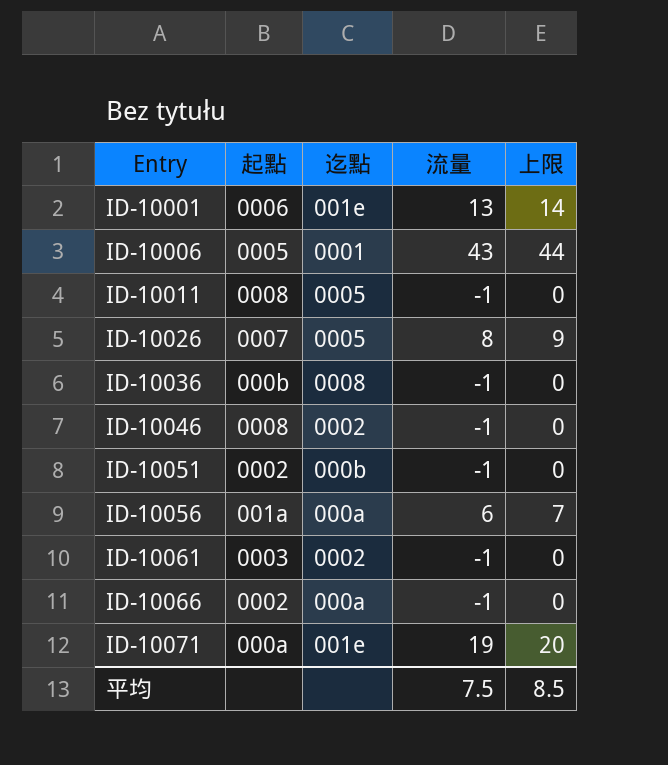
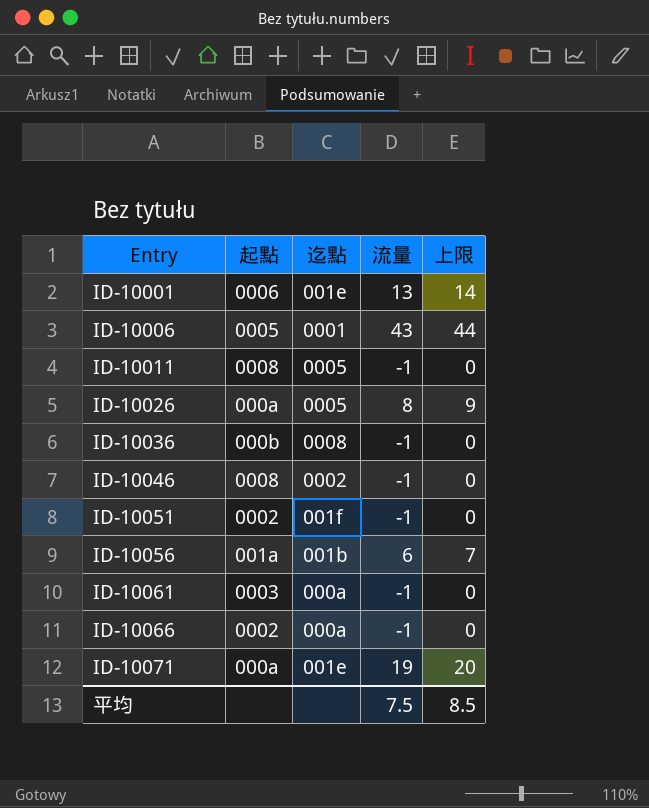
ID-10026 | 起點: 0007 -> 000a
ID-10051 | 迄點: 000b -> 001f
ID-10056 | 迄點: 000a -> 001b
ID-10061 | 迄點: 0002 -> 000a

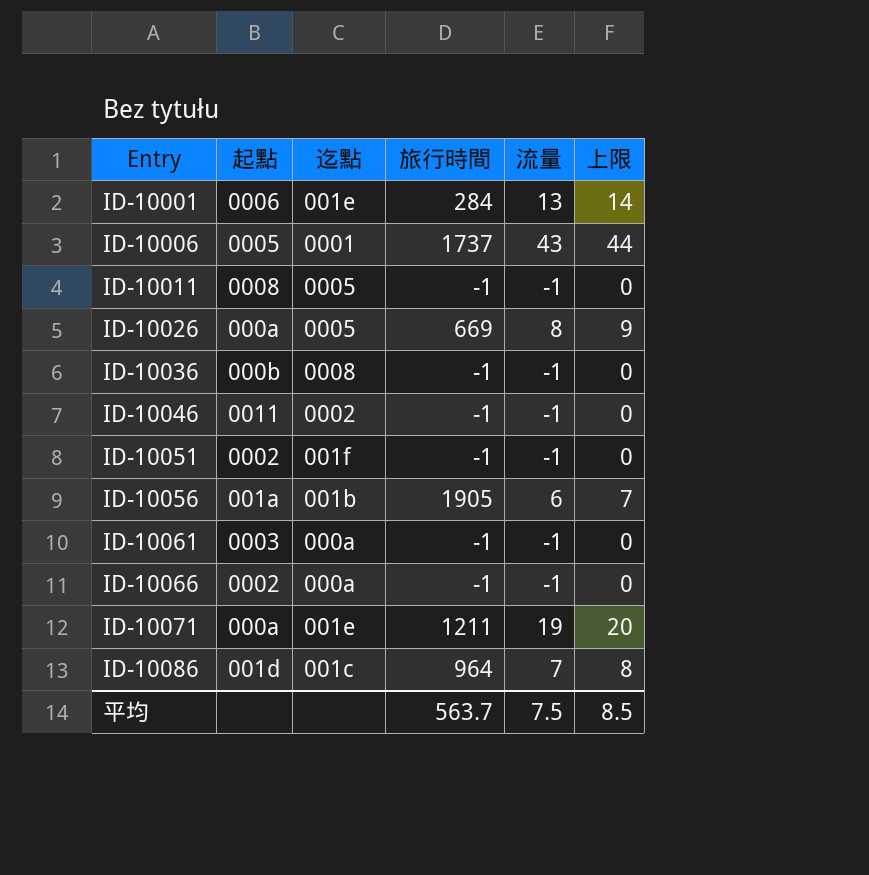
column 旅行時間 | position: none -> 4
ID-10046 | 起點: 0008 -> 0011
row ID-10086: none -> 001d | 001c | 964 | 7 | 8

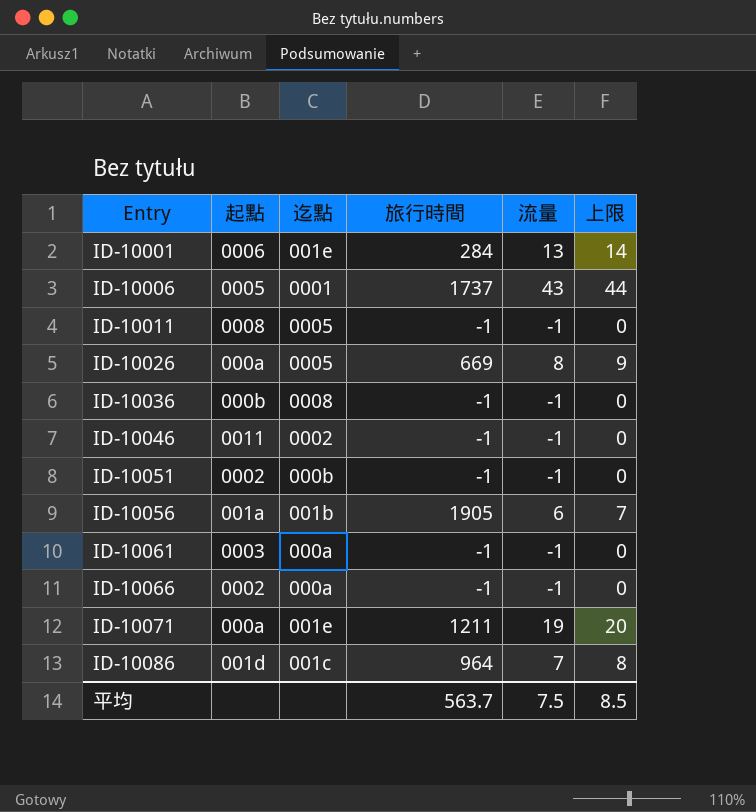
ID-10051 | 迄點: 001f -> 000b

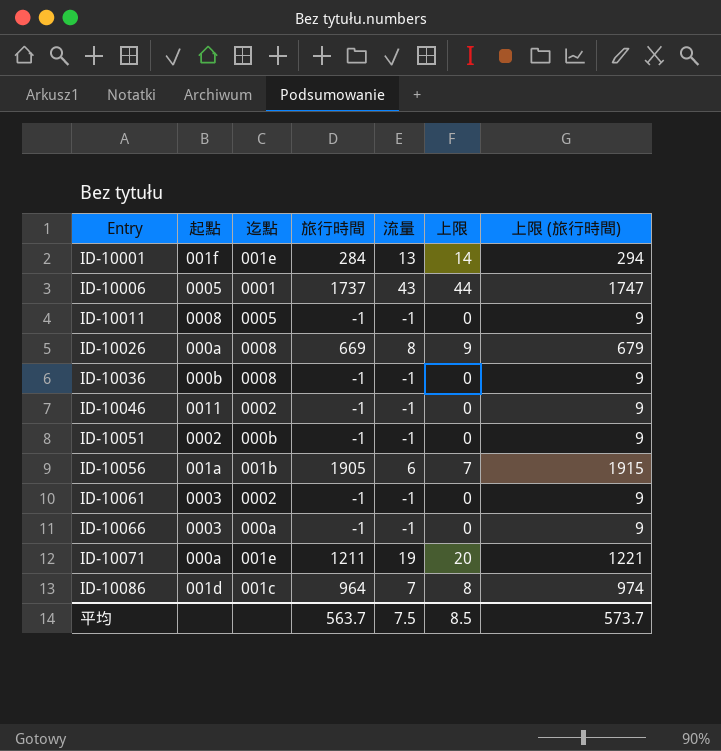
column 上限 (旅行時間) | formula: none -> [旅行時間] + 10
ID-10001 | 起點: 0006 -> 001f
ID-10026 | 迄點: 0005 -> 0008
ID-10061 | 迄點: 000a -> 0002
ID-10066 | 起點: 0002 -> 0003

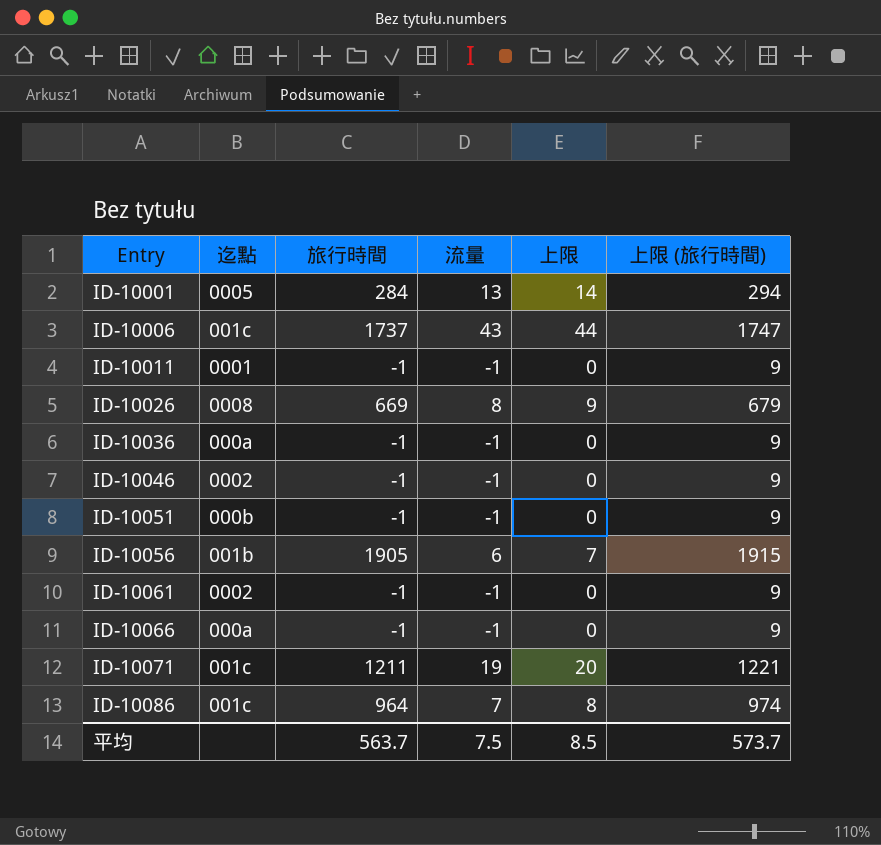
column 起點 | position: 2 -> none
ID-10001 | 迄點: 001e -> 0005
ID-10006 | 迄點: 0001 -> 001c
ID-10011 | 迄點: 0005 -> 0001
ID-10036 | 迄點: 0008 -> 000a
ID-10071 | 迄點: 001e -> 001c

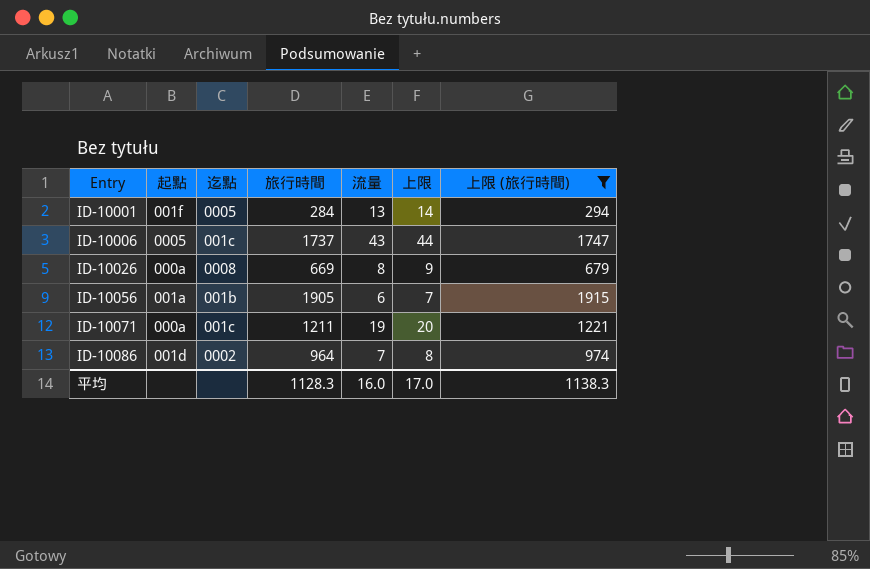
filter: none -> 上限 (旅行時間) != 9
column 起點 | position: none -> 2
ID-10086 | 迄點: 001c -> 0002
平均 | 旅行時間: 563.7 -> 1128.3
平均 | 流量: 7.5 -> 16.0
平均 | 上限: 8.5 -> 17.0
平均 | 上限 (旅行時間): 573.7 -> 1138.3

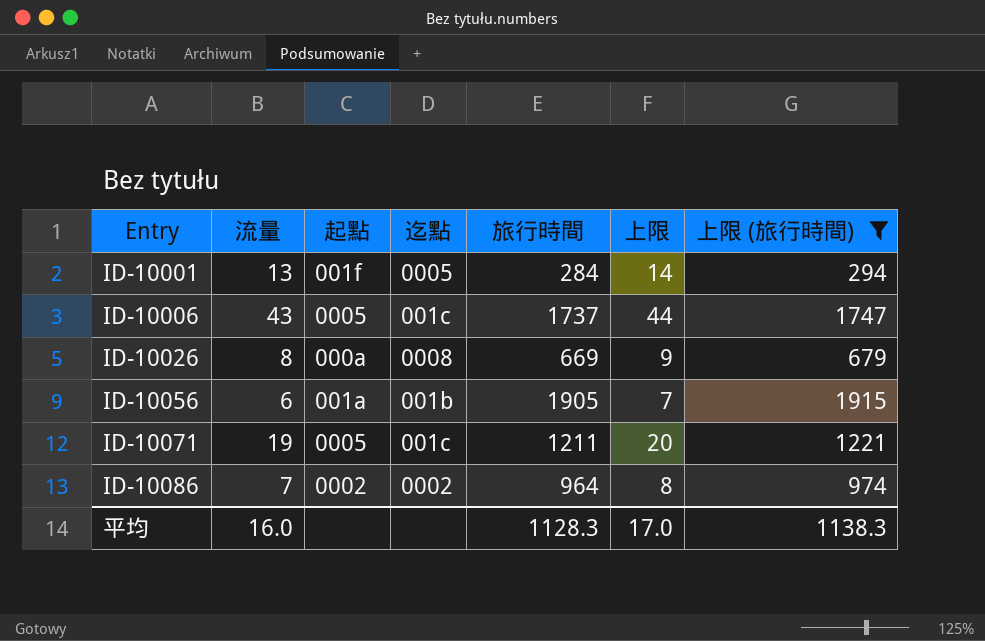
column 流量 | position: 5 -> 2
ID-10071 | 起點: 000a -> 0005
ID-10086 | 起點: 001d -> 0002

